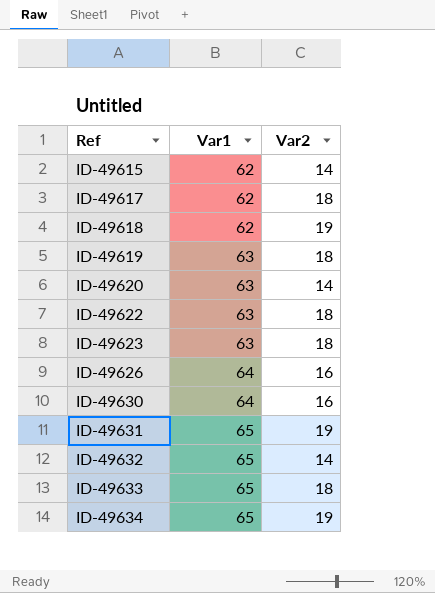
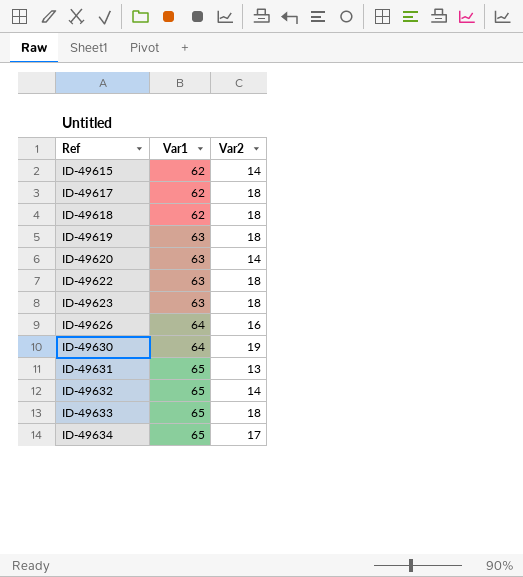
ID-49618 | Var2: 19 -> 18
ID-49630 | Var2: 16 -> 19
ID-49631 | Var2: 19 -> 13
ID-49634 | Var2: 19 -> 17

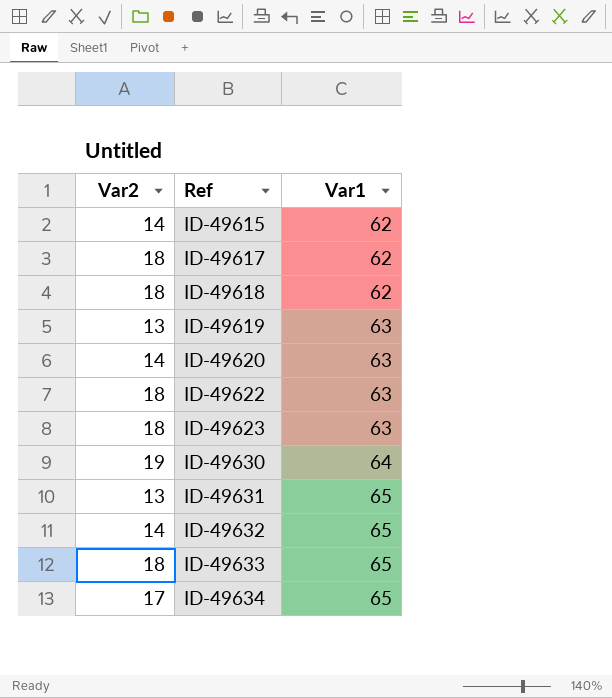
column Var2 | position: 3 -> 1
row ID-49626: 64 | 16 -> none
ID-49619 | Var2: 18 -> 13

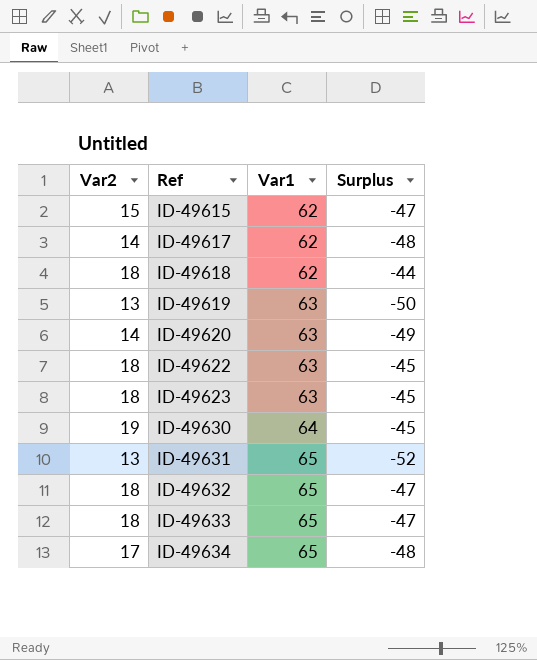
column Surplus | formula: none -> [Var2] - [Var1]
ID-49615 | Var2: 14 -> 15
ID-49617 | Var2: 18 -> 14
ID-49632 | Var2: 14 -> 18

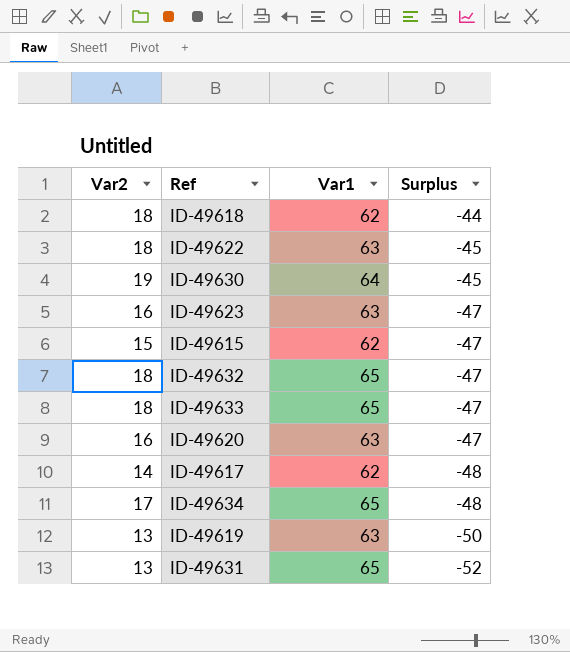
row order: Ref ascending -> Surplus descending
ID-49623 | Var2: 18 -> 16
ID-49623 | Surplus: -45 -> -47
ID-49620 | Var2: 14 -> 16
ID-49620 | Surplus: -49 -> -47

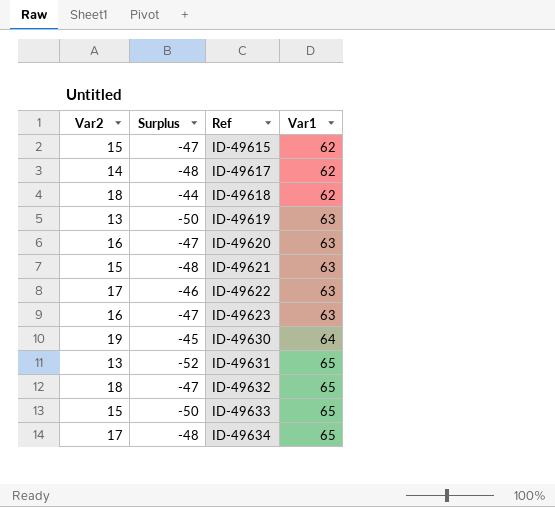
row order: Surplus descending -> Ref ascending
column Surplus | position: 4 -> 2
row ID-49621: none -> 15 | -48 | 63
ID-49622 | Var2: 18 -> 17
ID-49622 | Surplus: -45 -> -46
ID-49633 | Var2: 18 -> 15
ID-49633 | Surplus: -47 -> -50

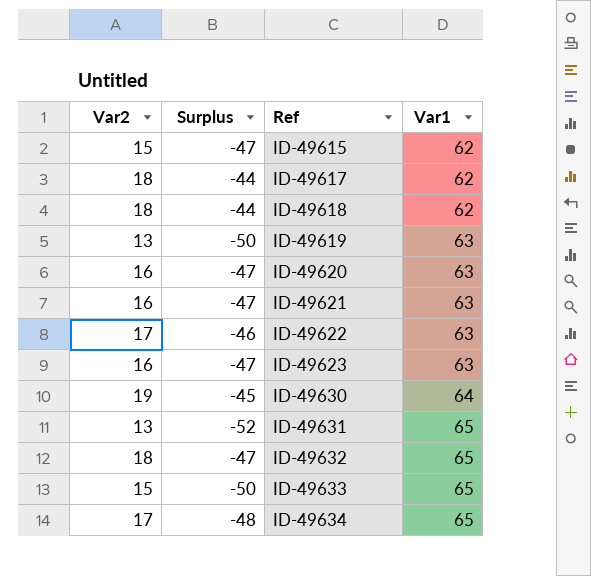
ID-49617 | Var2: 14 -> 18
ID-49617 | Surplus: -48 -> -44
ID-49621 | Var2: 15 -> 16
ID-49621 | Surplus: -48 -> -47

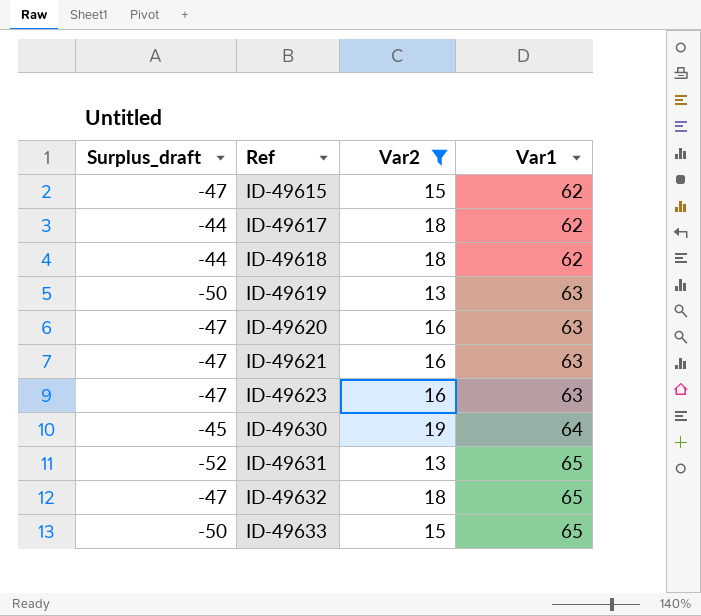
filter: none -> Var2 != 17
column name: Surplus -> Surplus_draft
column Var2 | position: 1 -> 3

